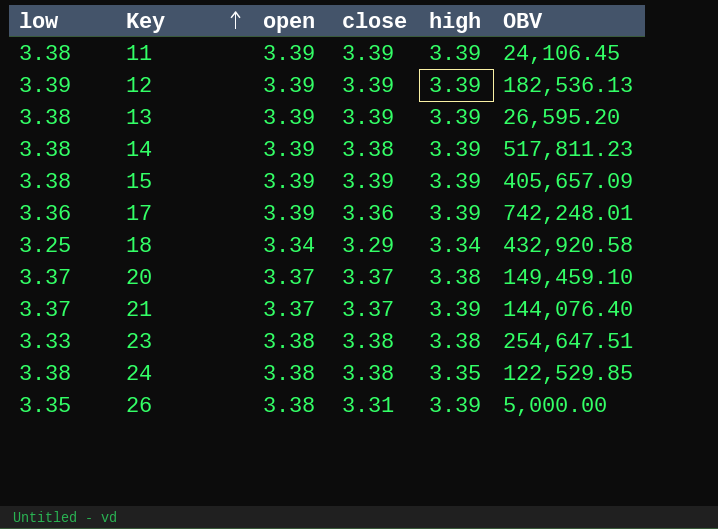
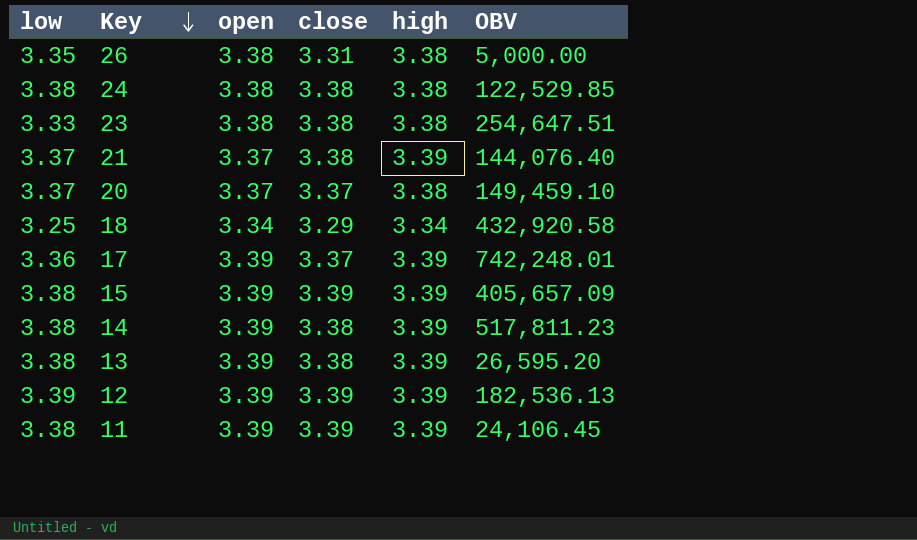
row order: Key ascending -> Key descending
26 | high: 3.39 -> 3.38
24 | high: 3.35 -> 3.38
21 | close: 3.37 -> 3.38
17 | close: 3.36 -> 3.37
13 | close: 3.39 -> 3.38

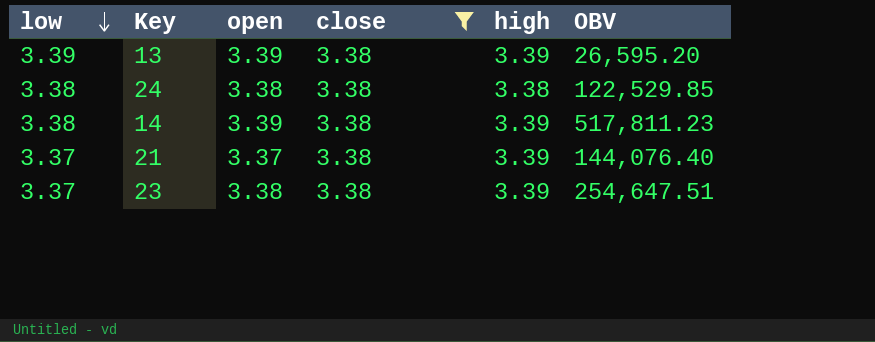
filter: none -> close = 3.38
row order: Key descending -> low descending
13 | low: 3.38 -> 3.39
23 | low: 3.33 -> 3.37
23 | high: 3.38 -> 3.39

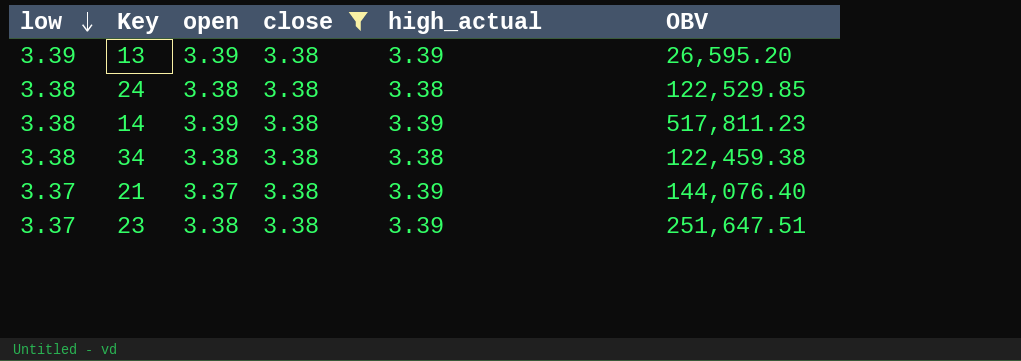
column name: high -> high_actual
row 34: none -> 3.38 | 3.38 | 3.38 | 3.38 | 122,459.38
23 | OBV: 254,647.51 -> 251,647.51

